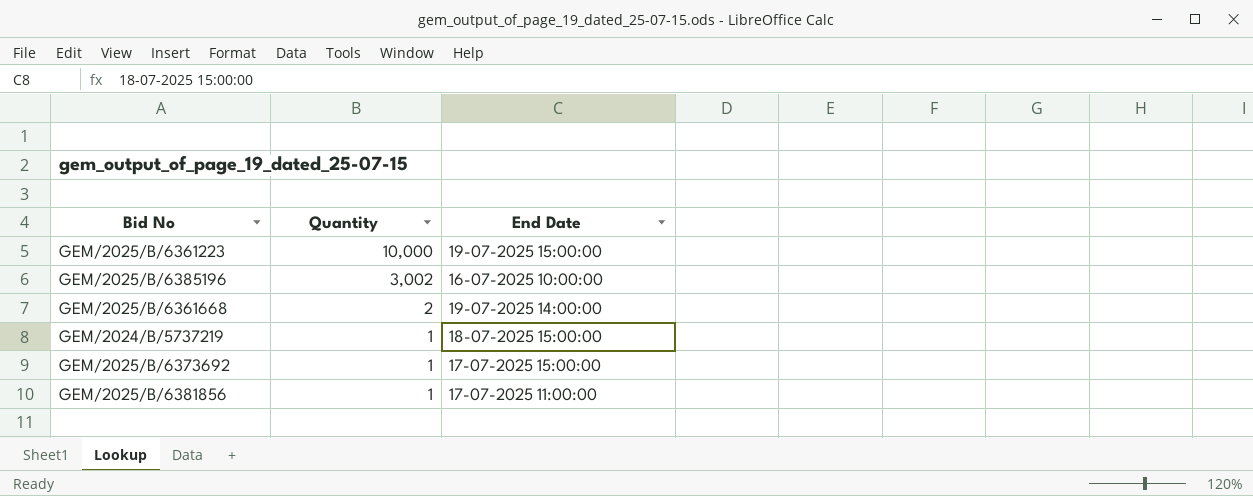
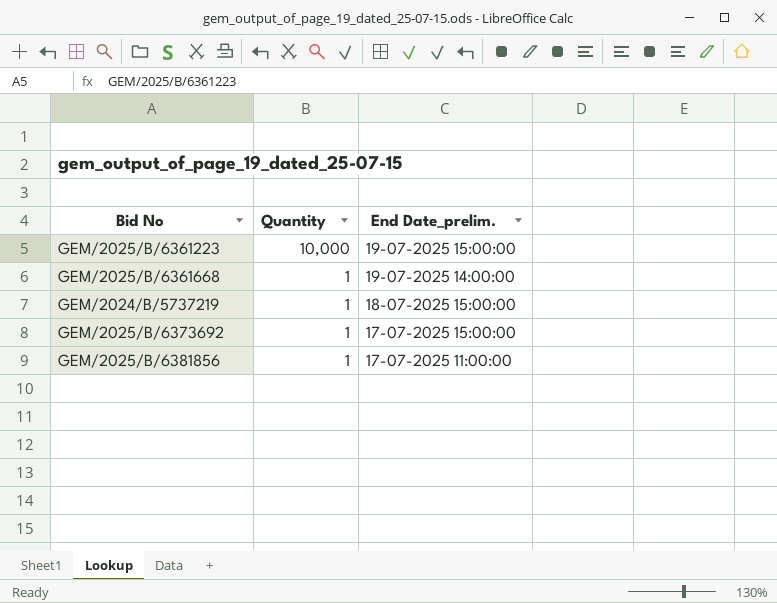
column name: End Date -> End Date_prelim.
row GEM/2025/B/6385196: 3,002 | 16-07-2025 10:00:00 -> none
GEM/2025/B/6361668 | Quantity: 2 -> 1

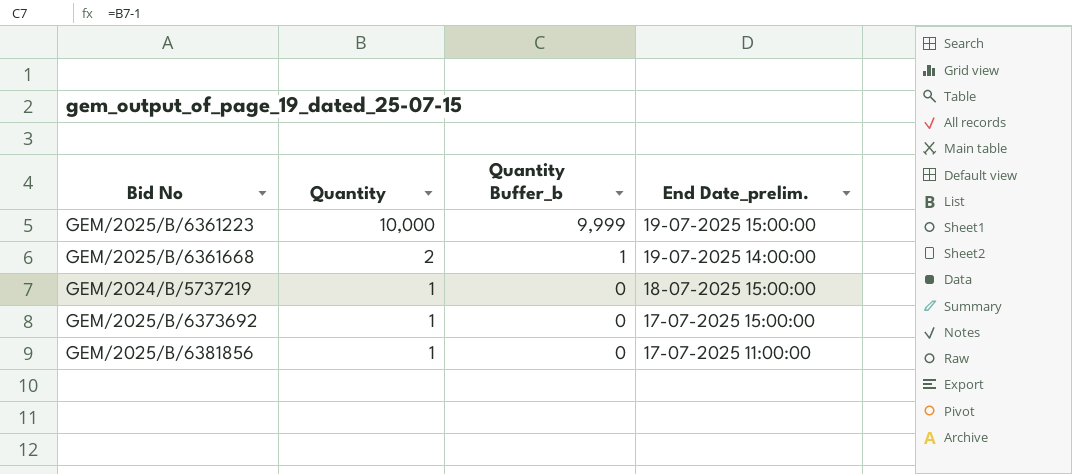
column Quantity Buffer_b | formula: none -> [Quantity] - 1
GEM/2025/B/6361668 | Quantity: 1 -> 2

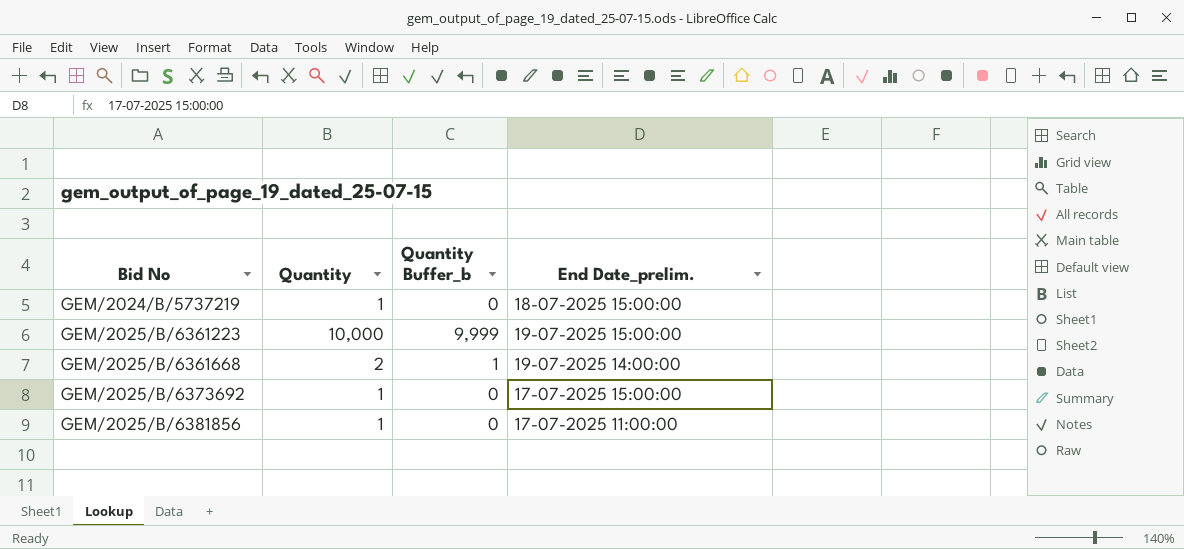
row order: Quantity descending -> Bid No ascending

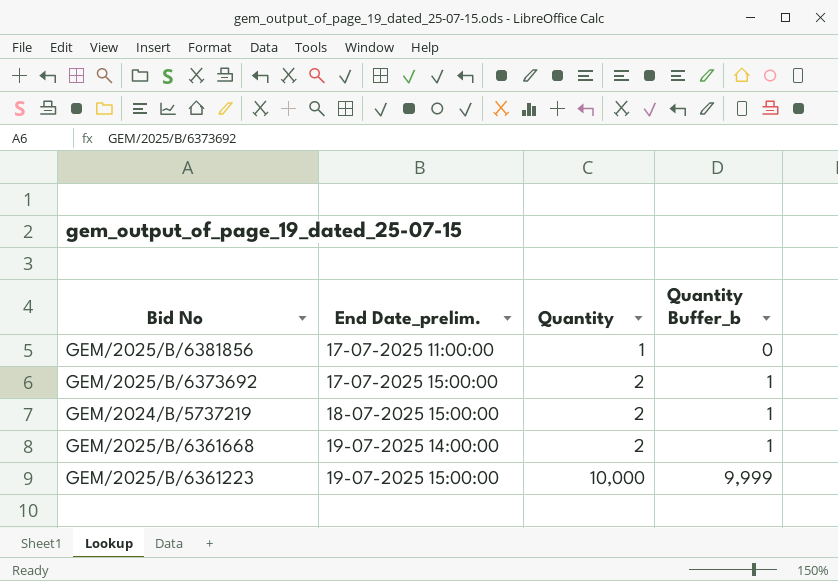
row order: Bid No ascending -> End Date_prelim. ascending
column End Date_prelim. | position: 4 -> 2
GEM/2025/B/6373692 | Quantity: 1 -> 2
GEM/2025/B/6373692 | Quantity Buffer_b: 0 -> 1
GEM/2024/B/5737219 | Quantity: 1 -> 2
GEM/2024/B/5737219 | Quantity Buffer_b: 0 -> 1

